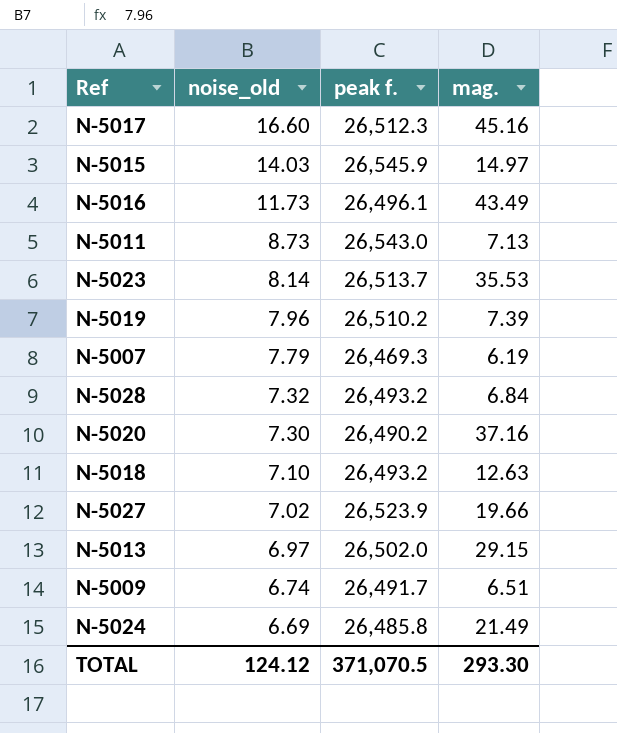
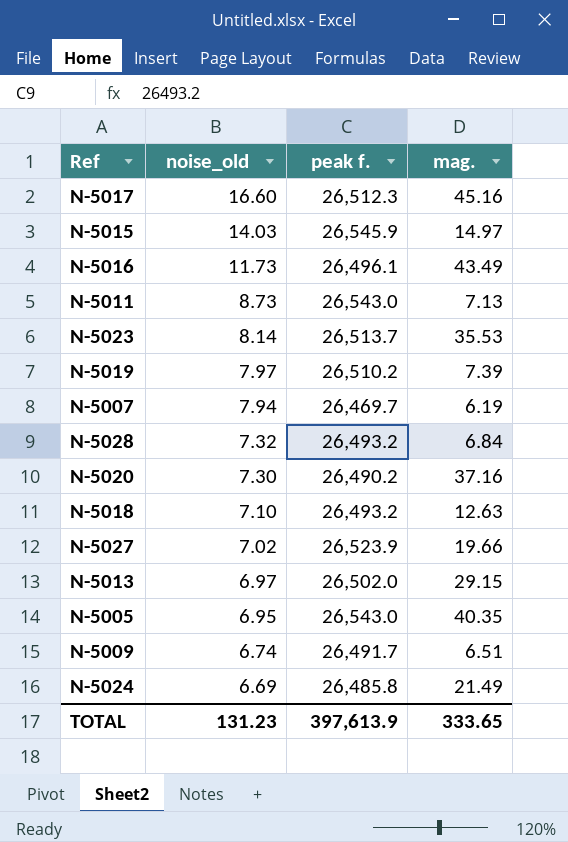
N-5019 | noise_old: 7.96 -> 7.97
N-5007 | noise_old: 7.79 -> 7.94
N-5007 | peak f.: 26,469.3 -> 26,469.7
row N-5005: none -> 6.95 | 26,543.0 | 40.35
TOTAL | noise_old: 124.12 -> 131.23
TOTAL | peak f.: 371,070.5 -> 397,613.9
TOTAL | mag.: 293.30 -> 333.65

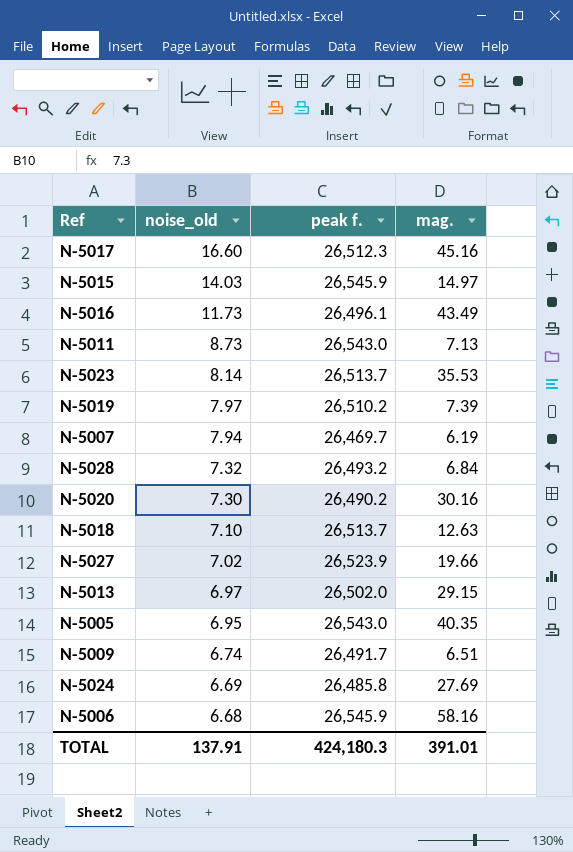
N-5020 | mag.: 37.16 -> 30.16
N-5018 | peak f.: 26,493.2 -> 26,513.7
N-5024 | mag.: 21.49 -> 27.69
row N-5006: none -> 6.68 | 26,545.9 | 58.16
TOTAL | noise_old: 131.23 -> 137.91
TOTAL | peak f.: 397,613.9 -> 424,180.3
TOTAL | mag.: 333.65 -> 391.01

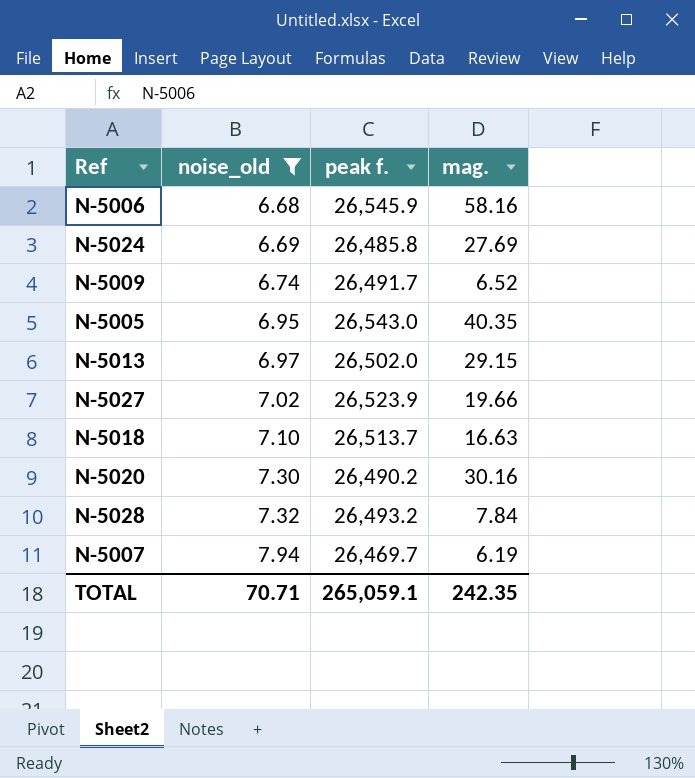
filter: none -> noise_old <= 7.94
row order: noise_old descending -> noise_old ascending
N-5009 | mag.: 6.51 -> 6.52
N-5018 | mag.: 12.63 -> 16.63
N-5028 | mag.: 6.84 -> 7.84
TOTAL | noise_old: 137.91 -> 70.71
TOTAL | peak f.: 424,180.3 -> 265,059.1
TOTAL | mag.: 391.01 -> 242.35

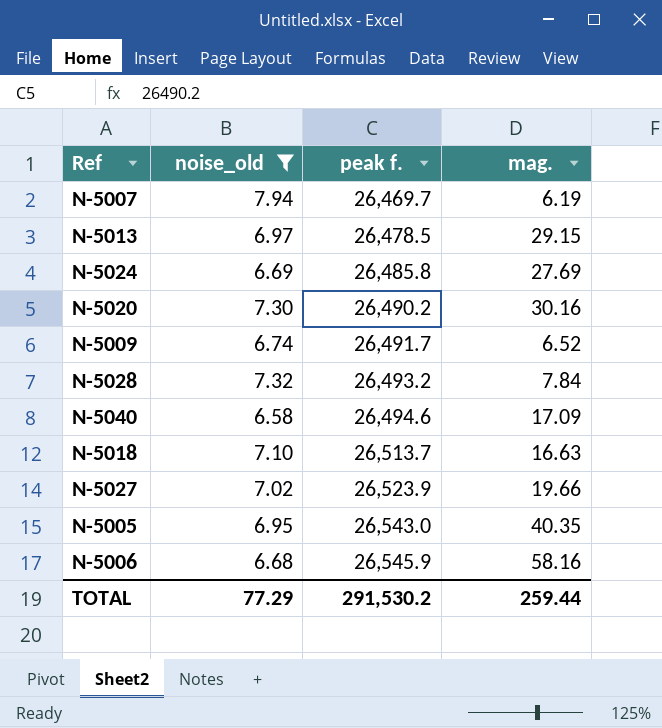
row order: noise_old ascending -> peak f. ascending
N-5013 | peak f.: 26,502.0 -> 26,478.5
row N-5040: none -> 6.58 | 26,494.6 | 17.09
TOTAL | noise_old: 70.71 -> 77.29
TOTAL | peak f.: 265,059.1 -> 291,530.2
TOTAL | mag.: 242.35 -> 259.44

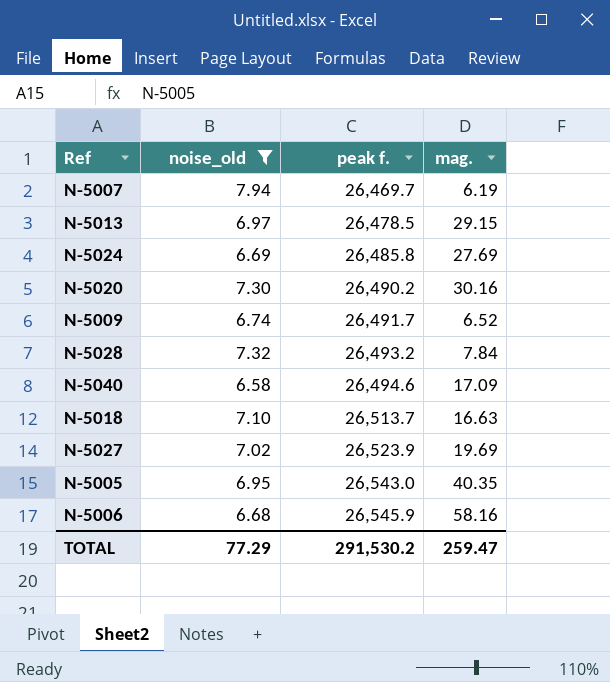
N-5027 | mag.: 19.66 -> 19.69
TOTAL | mag.: 259.44 -> 259.47

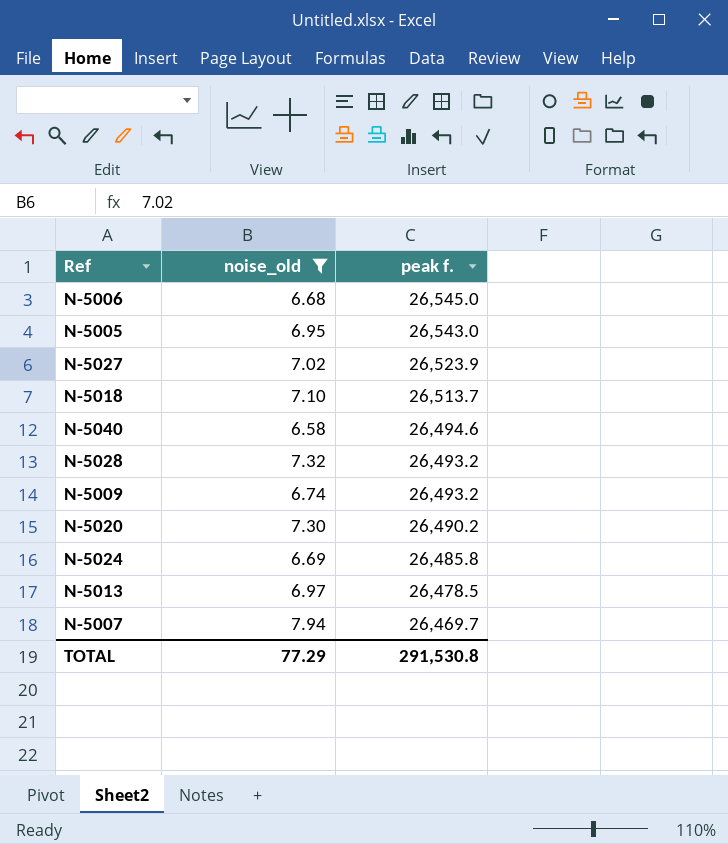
row order: peak f. ascending -> peak f. descending
column mag. | position: 4 -> none
N-5006 | peak f.: 26,545.9 -> 26,545.0
N-5009 | peak f.: 26,491.7 -> 26,493.2
TOTAL | peak f.: 291,530.2 -> 291,530.8

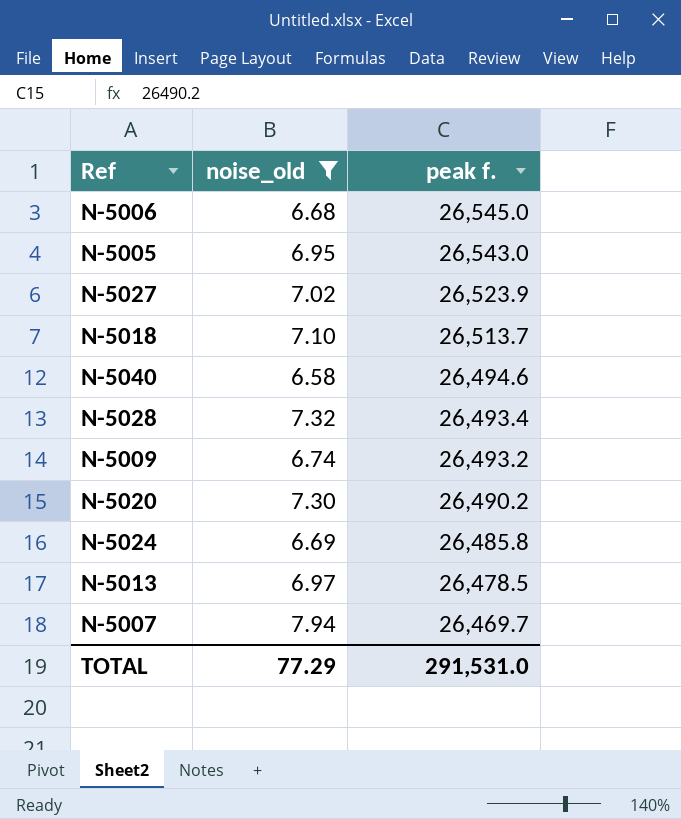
N-5028 | peak f.: 26,493.2 -> 26,493.4
TOTAL | peak f.: 291,530.8 -> 291,531.0

